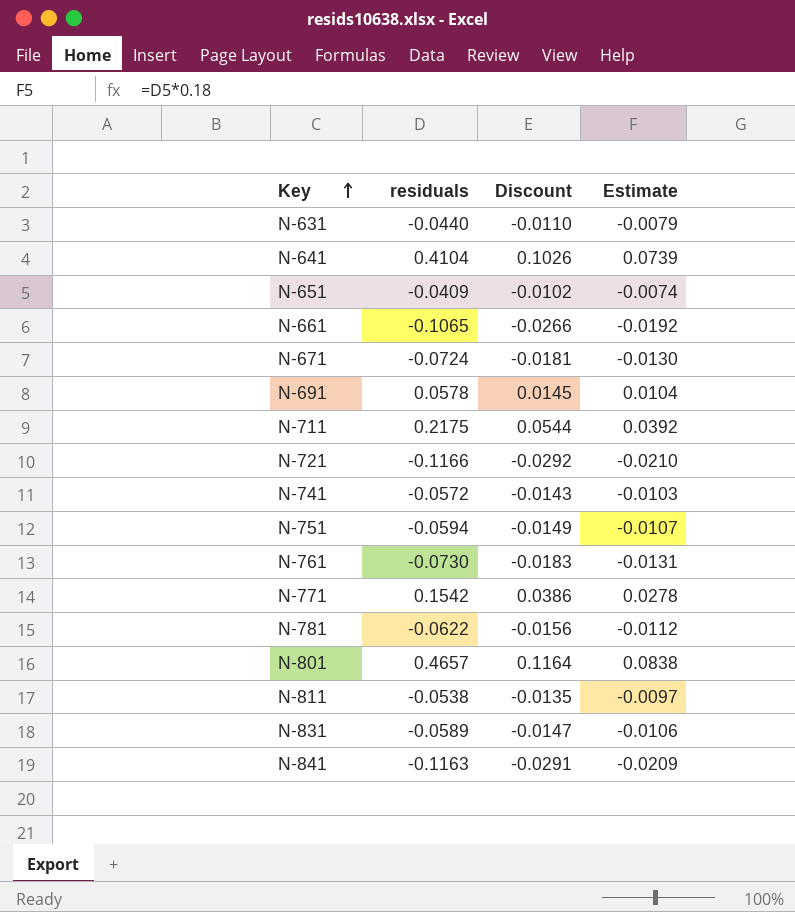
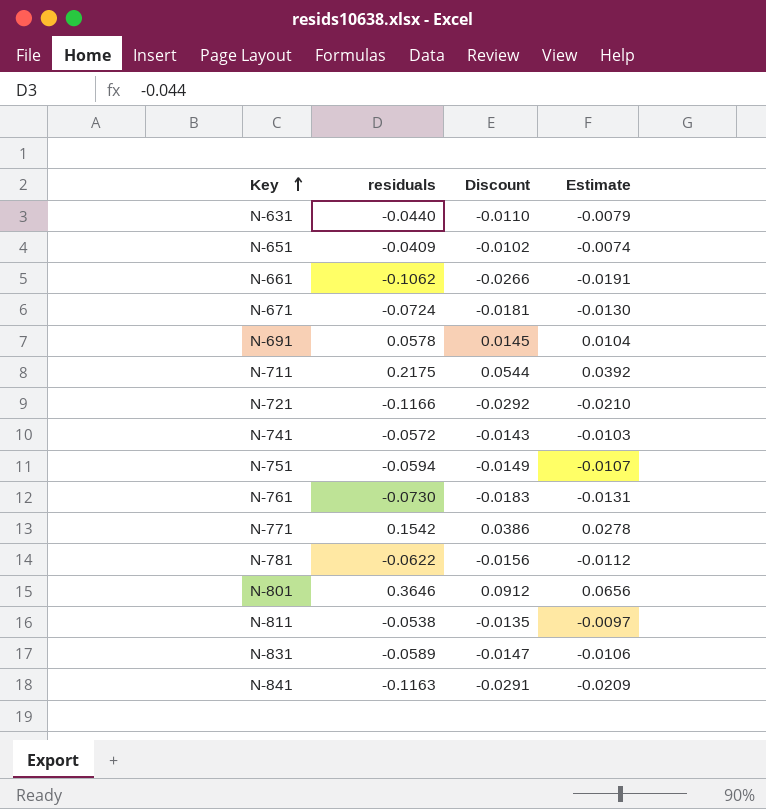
row N-641: 0.4104 | 0.1026 | 0.0739 -> none
N-661 | residuals: -0.1065 -> -0.1062
N-661 | Estimate: -0.0192 -> -0.0191
N-801 | residuals: 0.4657 -> 0.3646
N-801 | Discount: 0.1164 -> 0.0912
N-801 | Estimate: 0.0838 -> 0.0656

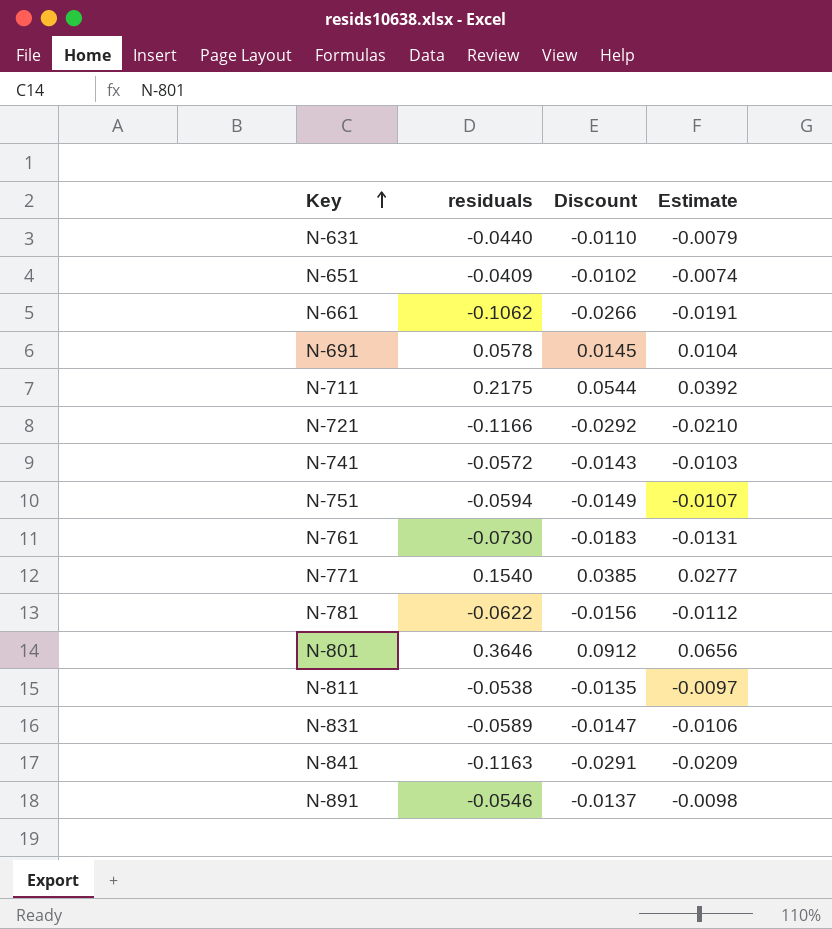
row N-671: -0.0724 | -0.0181 | -0.0130 -> none
N-771 | residuals: 0.1542 -> 0.1540
N-771 | Discount: 0.0386 -> 0.0385
N-771 | Estimate: 0.0278 -> 0.0277
row N-891: none -> -0.0546 | -0.0137 | -0.0098

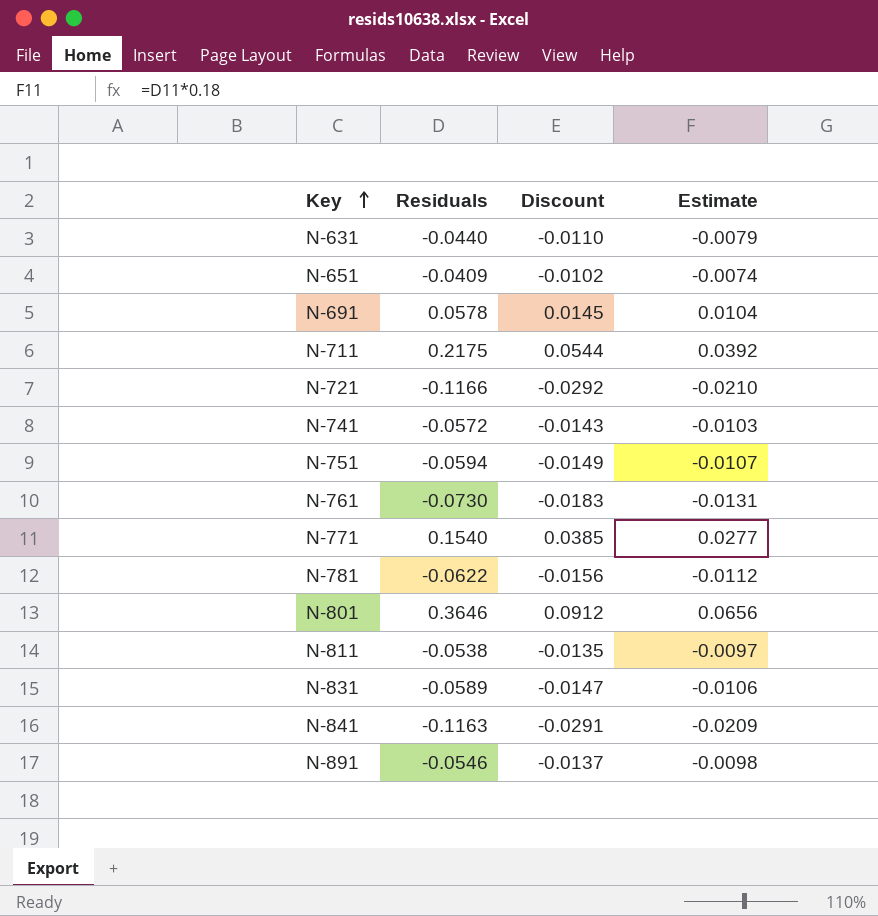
column name: residuals -> Residuals
row N-661: -0.1062 | -0.0266 | -0.0191 -> none

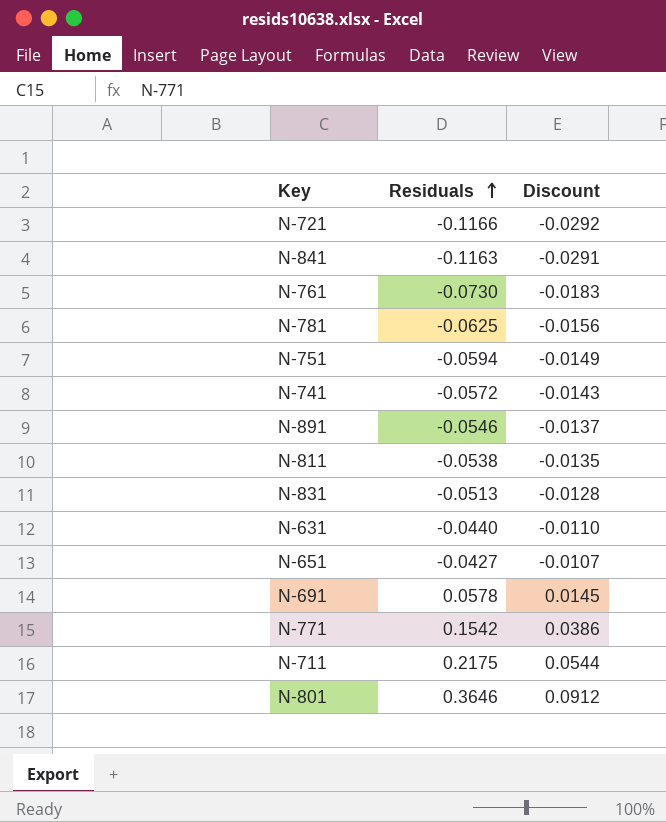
row order: Key ascending -> Residuals ascending
column Estimate | formula: [Residuals] * 0.18 -> none
N-781 | Residuals: -0.0622 -> -0.0625
N-831 | Residuals: -0.0589 -> -0.0513
N-831 | Discount: -0.0147 -> -0.0128
N-651 | Residuals: -0.0409 -> -0.0427
N-651 | Discount: -0.0102 -> -0.0107
N-771 | Residuals: 0.1540 -> 0.1542
N-771 | Discount: 0.0385 -> 0.0386

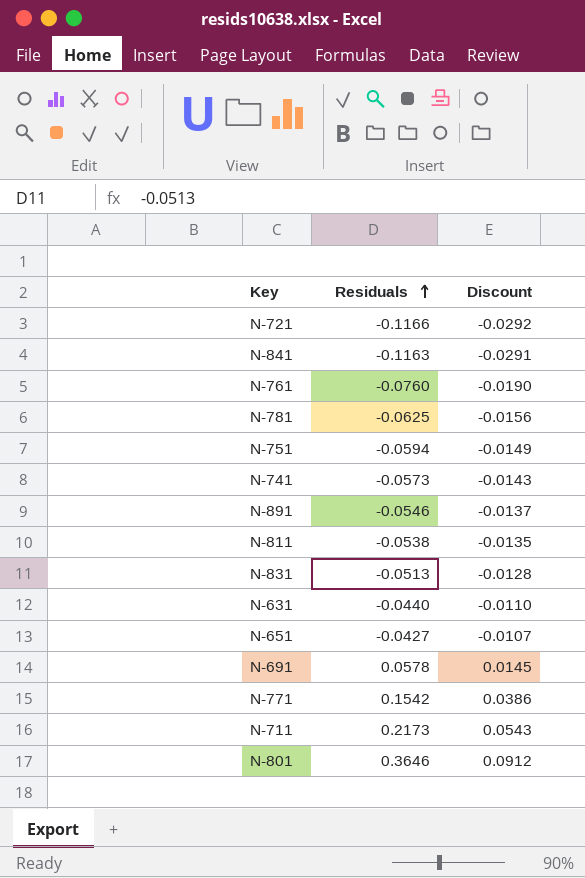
N-761 | Residuals: -0.0730 -> -0.0760
N-761 | Discount: -0.0183 -> -0.0190
N-741 | Residuals: -0.0572 -> -0.0573
N-711 | Residuals: 0.2175 -> 0.2173
N-711 | Discount: 0.0544 -> 0.0543

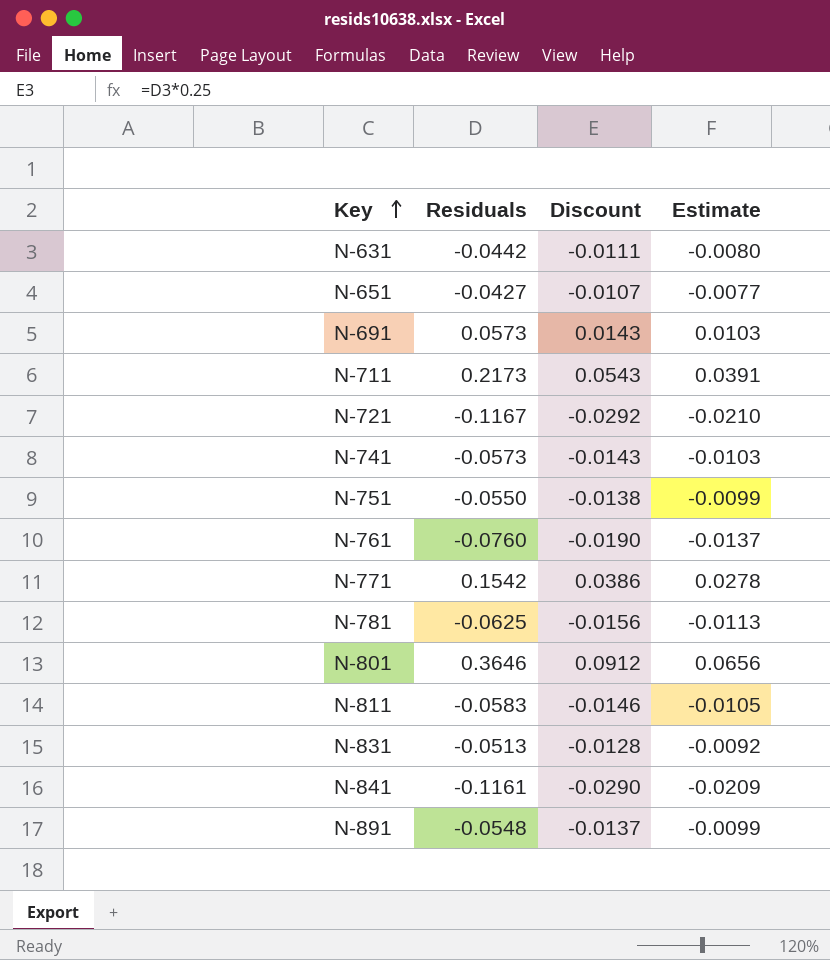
row order: Residuals ascending -> Key ascending
column Estimate | formula: none -> [Residuals] * 0.18
N-631 | Residuals: -0.0440 -> -0.0442
N-631 | Discount: -0.0110 -> -0.0111
N-691 | Residuals: 0.0578 -> 0.0573
N-691 | Discount: 0.0145 -> 0.0143
N-721 | Residuals: -0.1166 -> -0.1167
N-751 | Residuals: -0.0594 -> -0.0550
N-751 | Discount: -0.0149 -> -0.0138
N-811 | Residuals: -0.0538 -> -0.0583
N-811 | Discount: -0.0135 -> -0.0146
N-841 | Residuals: -0.1163 -> -0.1161
N-841 | Discount: -0.0291 -> -0.0290
N-891 | Residuals: -0.0546 -> -0.0548

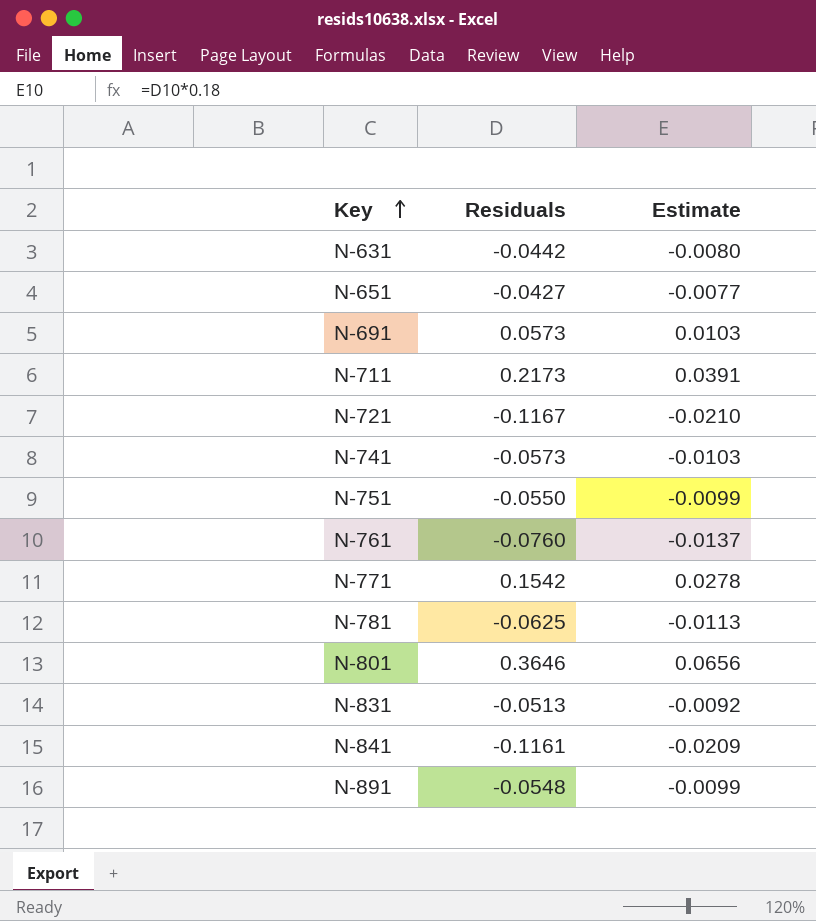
column Discount | formula: [Residuals] * 0.25 -> none
row N-811: -0.0583 | -0.0146 | -0.0105 -> none

